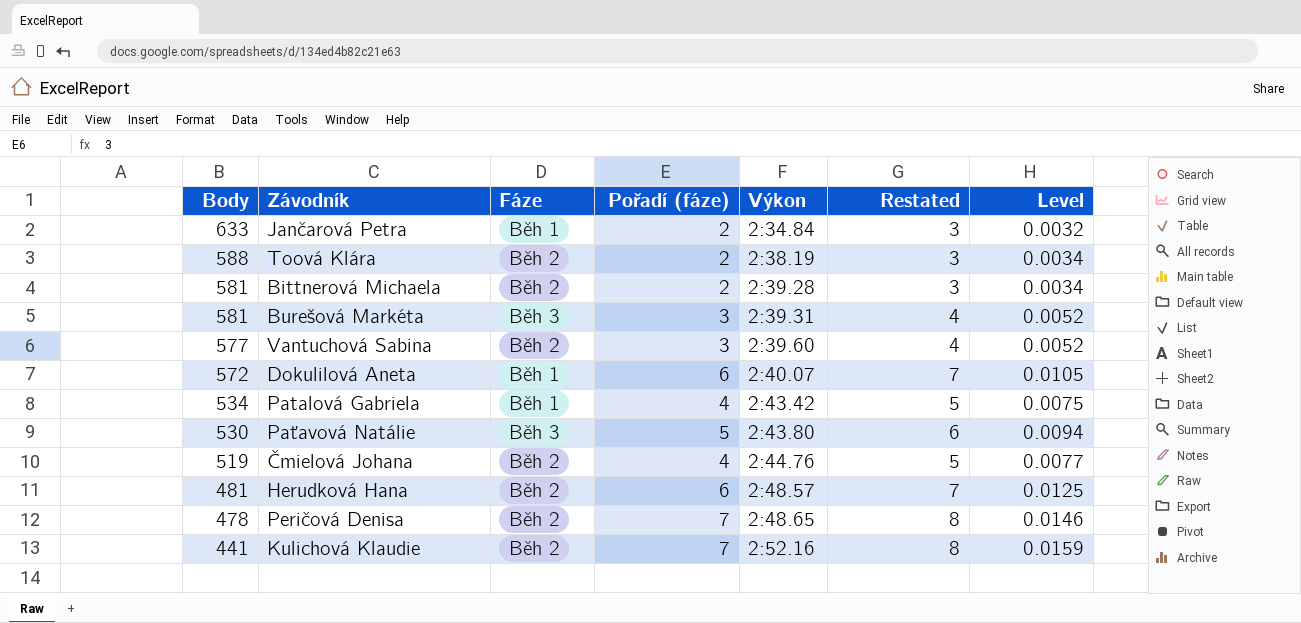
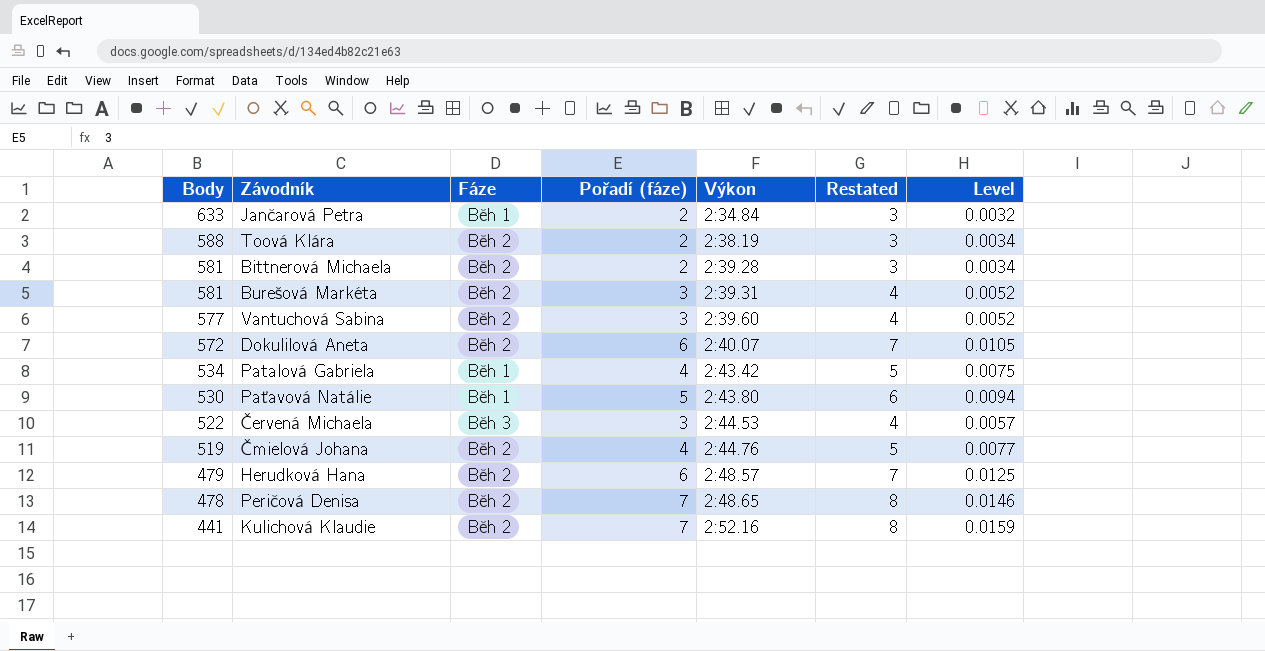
Burešová Markéta | Fáze: Běh 3 -> Běh 2
Dokulilová Aneta | Fáze: Běh 1 -> Běh 2
Paťavová Natálie | Fáze: Běh 3 -> Běh 1
row Červená Michaela: none -> 522 | Běh 3 | 3 | 2:44.53 | 4 | 0.0057
Herudková Hana | Body: 481 -> 479

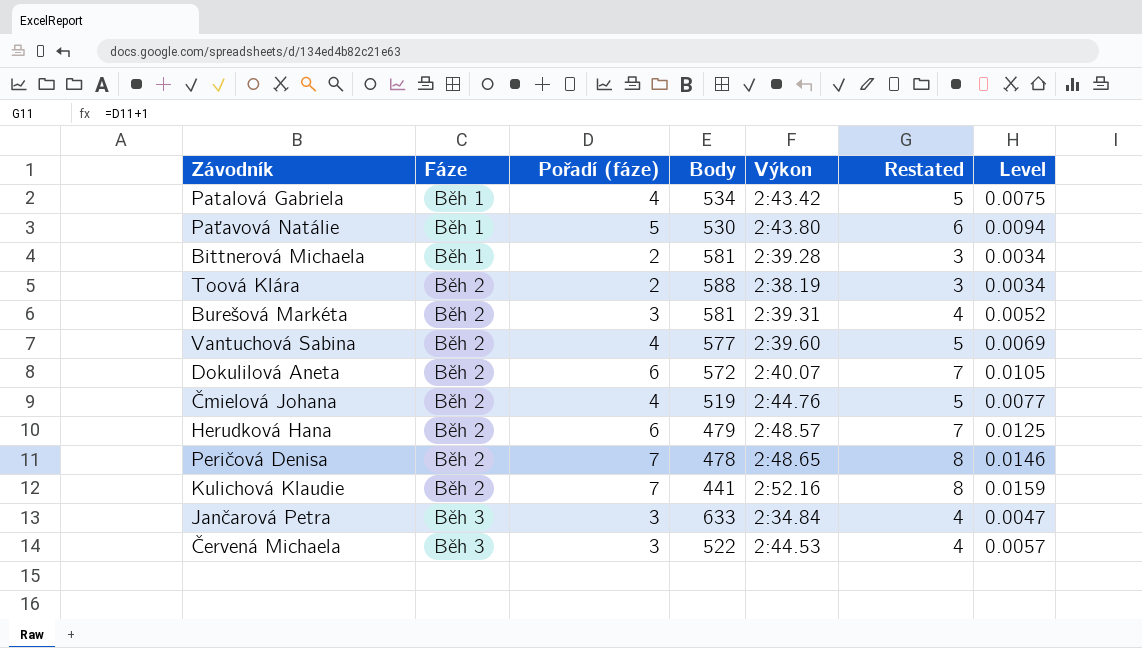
row order: Body descending -> Fáze ascending
column Body | position: 1 -> 4
Bittnerová Michaela | Fáze: Běh 2 -> Běh 1
Vantuchová Sabina | Pořadí (fáze): 3 -> 4
Vantuchová Sabina | Restated: 4 -> 5
Vantuchová Sabina | Level: 0.0052 -> 0.0069
Jančarová Petra | Fáze: Běh 1 -> Běh 3
Jančarová Petra | Pořadí (fáze): 2 -> 3
Jančarová Petra | Restated: 3 -> 4
Jančarová Petra | Level: 0.0032 -> 0.0047

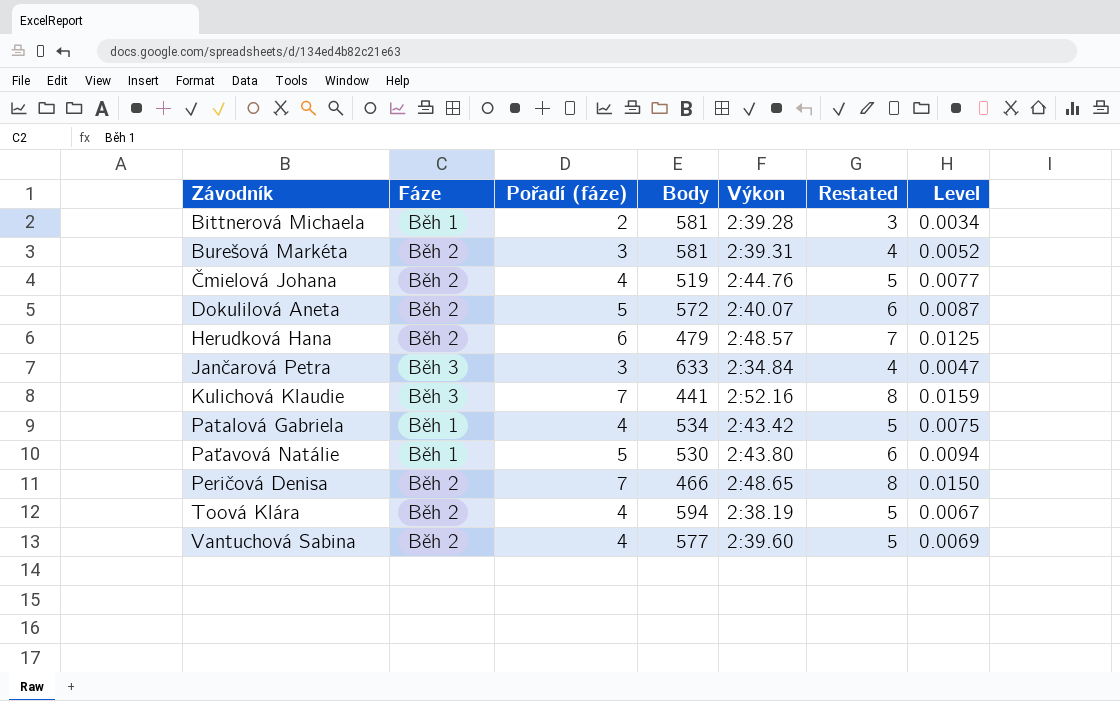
row order: Fáze ascending -> Závodník ascending
row Červená Michaela: Běh 3 | 3 | 522 | 2:44.53 | 4 | 0.0057 -> none
Dokulilová Aneta | Pořadí (fáze): 6 -> 5
Dokulilová Aneta | Restated: 7 -> 6
Dokulilová Aneta | Level: 0.0105 -> 0.0087
Kulichová Klaudie | Fáze: Běh 2 -> Běh 3
Peričová Denisa | Body: 478 -> 466
Peričová Denisa | Level: 0.0146 -> 0.0150
Toová Klára | Pořadí (fáze): 2 -> 4
Toová Klára | Body: 588 -> 594
Toová Klára | Restated: 3 -> 5
Toová Klára | Level: 0.0034 -> 0.0067

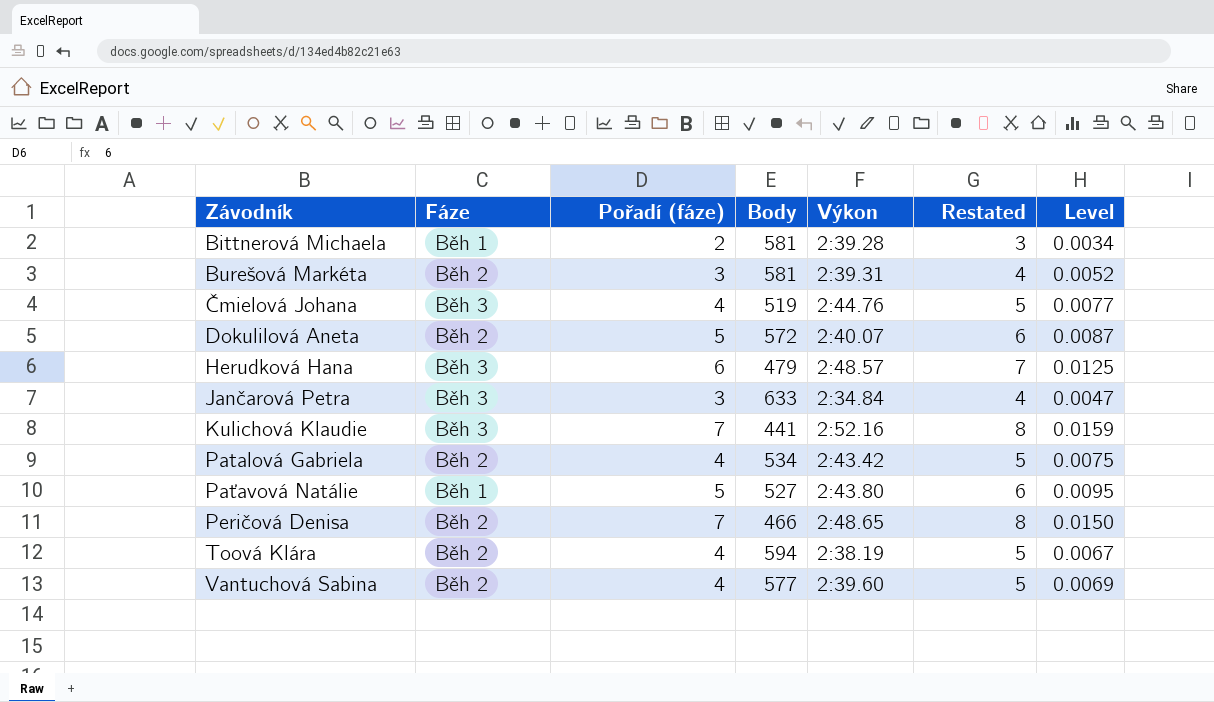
Čmielová Johana | Fáze: Běh 2 -> Běh 3
Herudková Hana | Fáze: Běh 2 -> Běh 3
Patalová Gabriela | Fáze: Běh 1 -> Běh 2
Paťavová Natálie | Body: 530 -> 527
Paťavová Natálie | Level: 0.0094 -> 0.0095

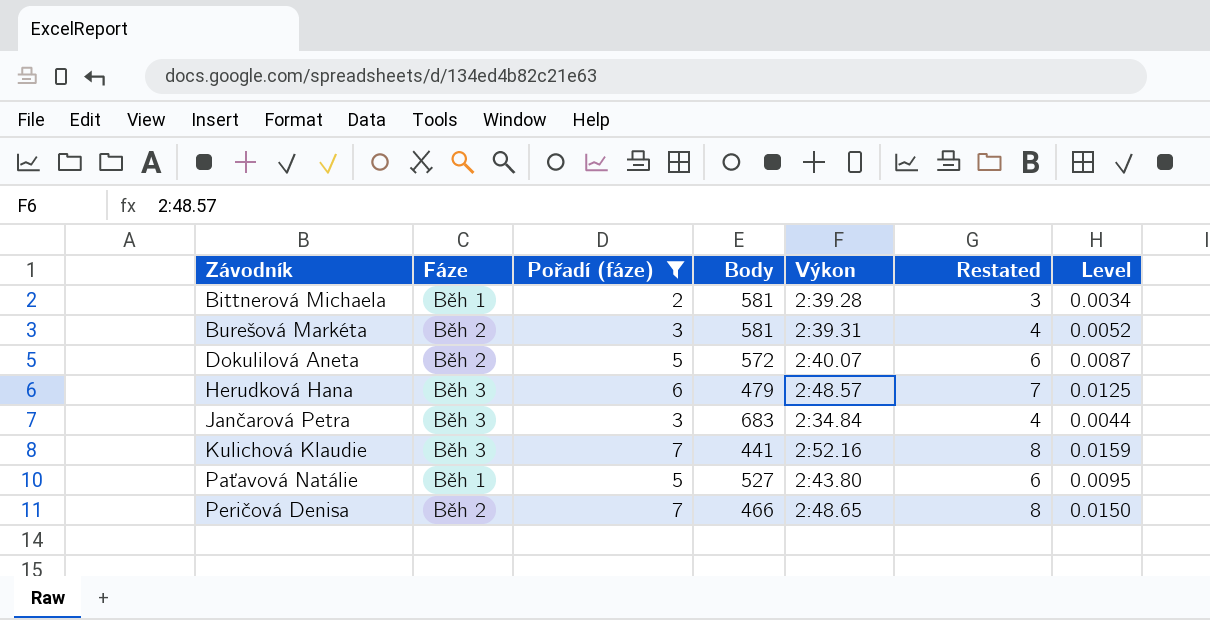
filter: none -> Pořadí (fáze) != 4
Jančarová Petra | Body: 633 -> 683
Jančarová Petra | Level: 0.0047 -> 0.0044

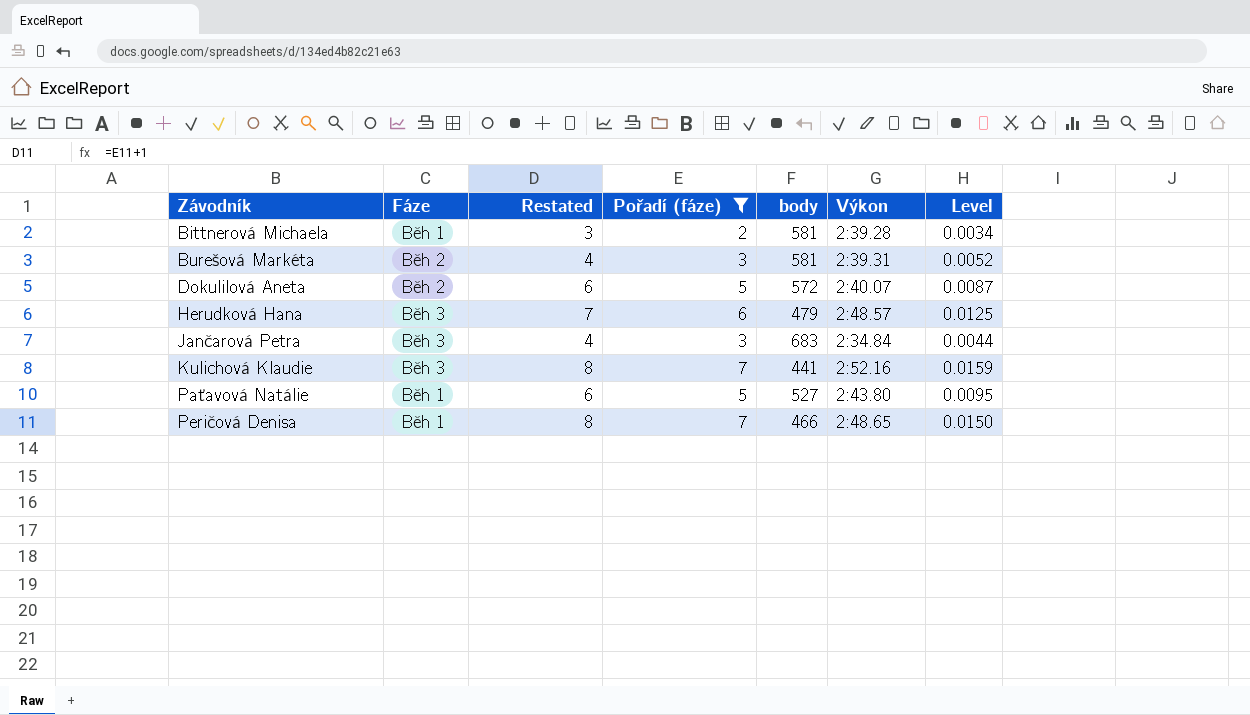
column Restated | position: 6 -> 3
column name: Body -> body
Peričová Denisa | Fáze: Běh 2 -> Běh 1

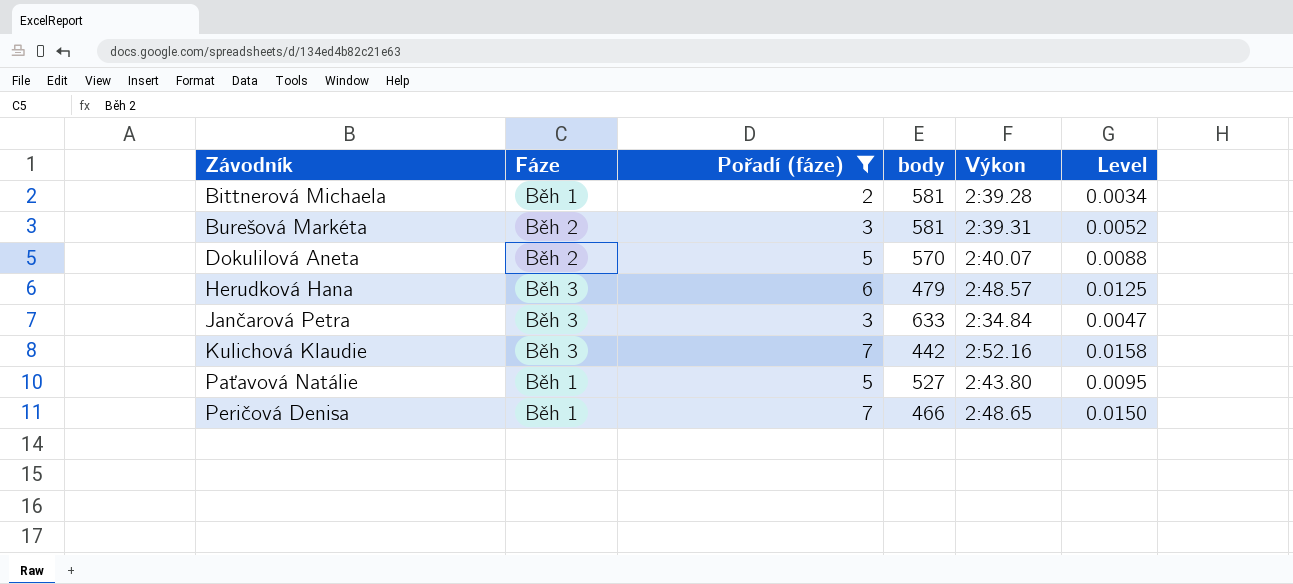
column Restated | formula: [Pořadí (fáze)] + 1 -> none
Dokulilová Aneta | body: 572 -> 570
Dokulilová Aneta | Level: 0.0087 -> 0.0088
Jančarová Petra | body: 683 -> 633
Jančarová Petra | Level: 0.0044 -> 0.0047
Kulichová Klaudie | body: 441 -> 442
Kulichová Klaudie | Level: 0.0159 -> 0.0158

